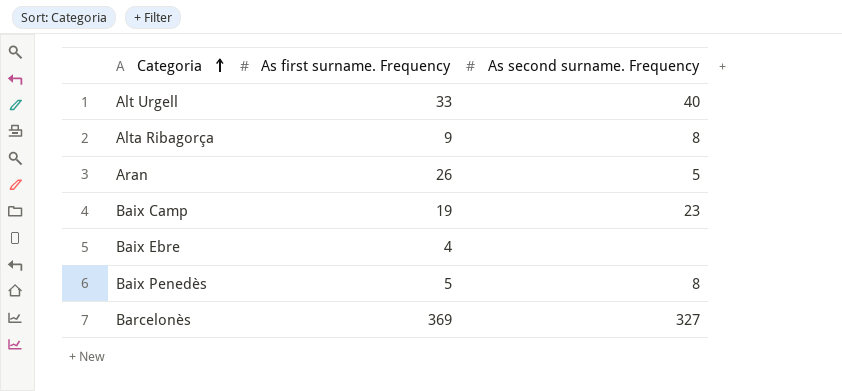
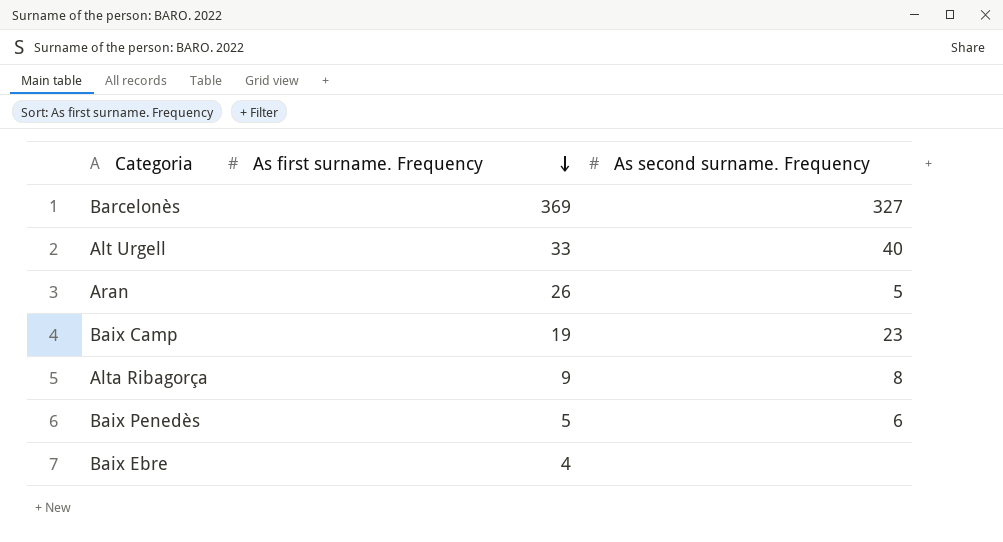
row order: Categoria ascending -> As first surname. Frequency descending
Baix Penedès | As second surname. Frequency: 8 -> 6

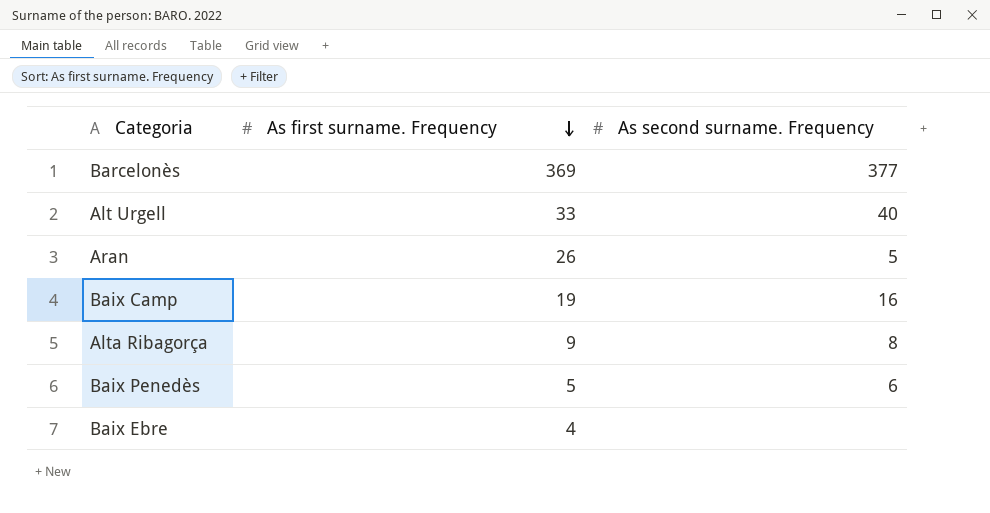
Barcelonès | As second surname. Frequency: 327 -> 377
Baix Camp | As second surname. Frequency: 23 -> 16

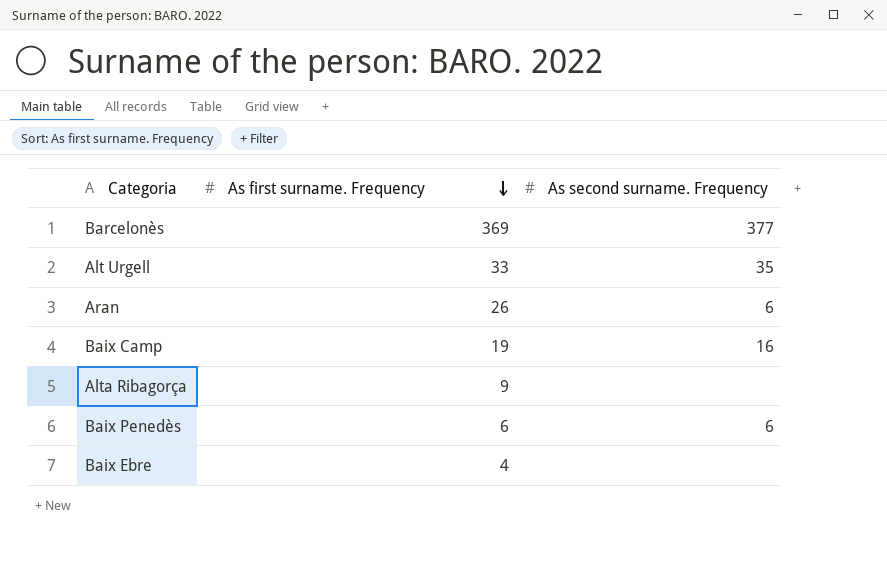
Alt Urgell | As second surname. Frequency: 40 -> 35
Aran | As second surname. Frequency: 5 -> 6
Alta Ribagorça | As second surname. Frequency: 8 -> none
Baix Penedès | As first surname. Frequency: 5 -> 6

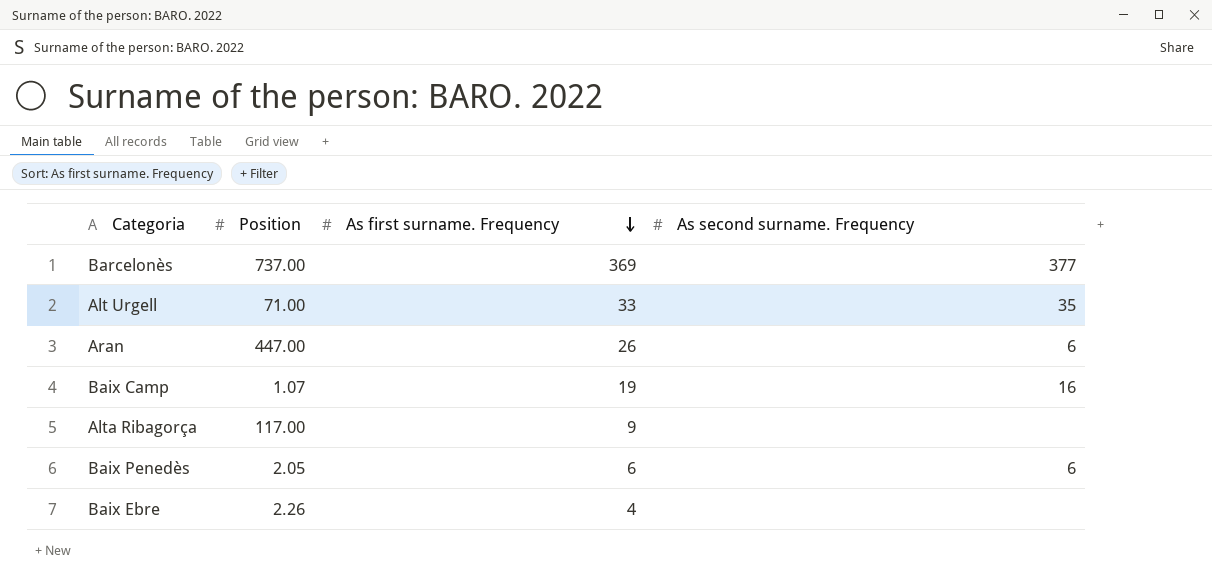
column Position | position: none -> 2

